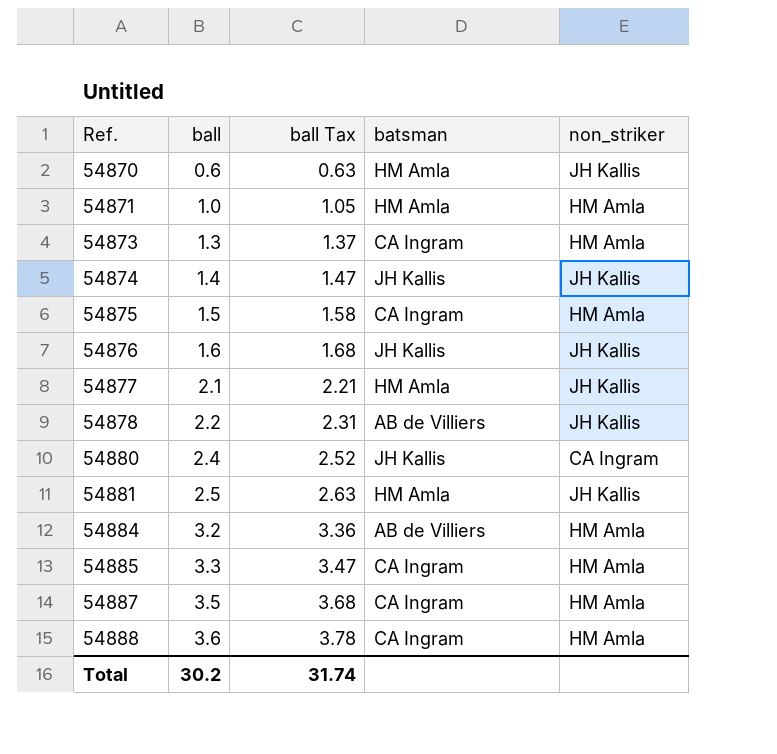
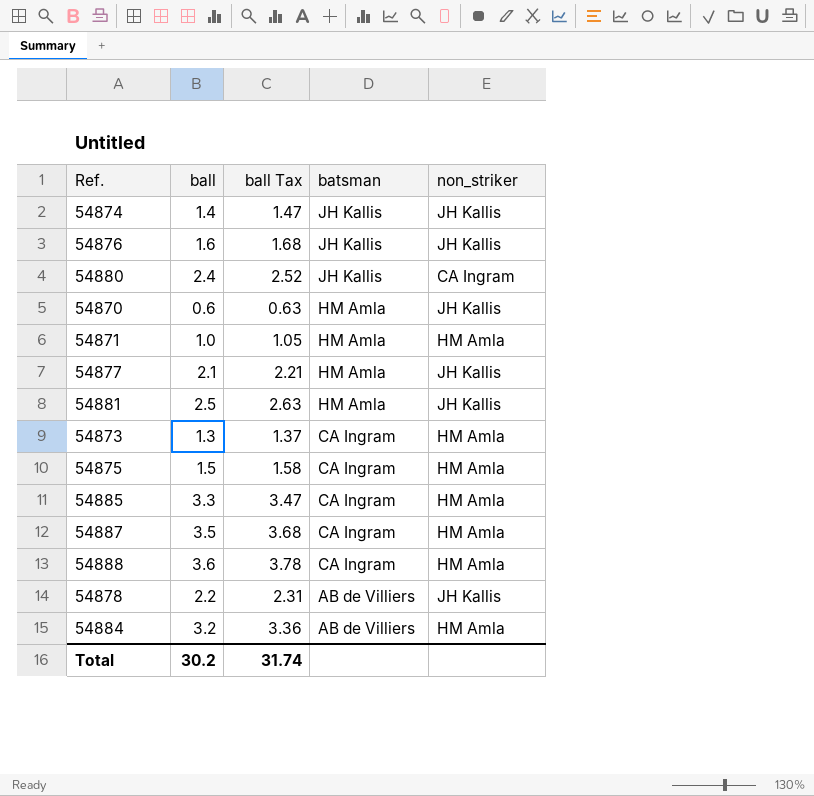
row order: Ref. ascending -> batsman descending

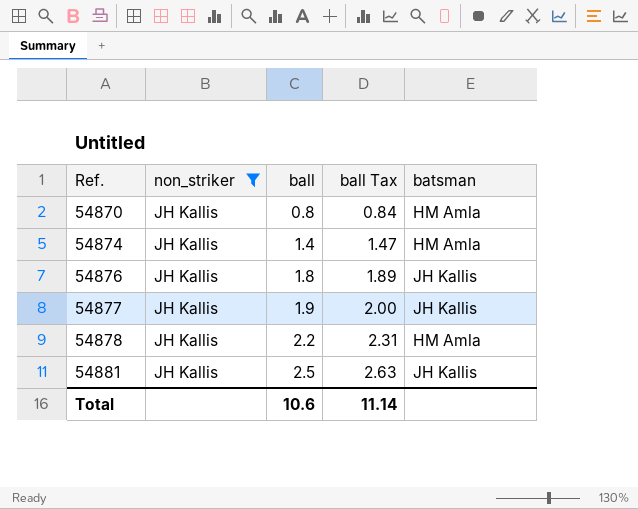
filter: none -> non_striker = JH Kallis
row order: batsman descending -> Ref. ascending
column non_striker | position: 5 -> 2
54870 | ball: 0.6 -> 0.8
54870 | ball Tax: 0.63 -> 0.84
54874 | batsman: JH Kallis -> HM Amla
54876 | ball: 1.6 -> 1.8
54876 | ball Tax: 1.68 -> 1.89
54877 | ball: 2.1 -> 1.9
54877 | ball Tax: 2.21 -> 2.00
54877 | batsman: HM Amla -> JH Kallis
54878 | batsman: AB de Villiers -> HM Amla
54881 | batsman: HM Amla -> JH Kallis
Total | ball: 30.2 -> 10.6
Total | ball Tax: 31.74 -> 11.14

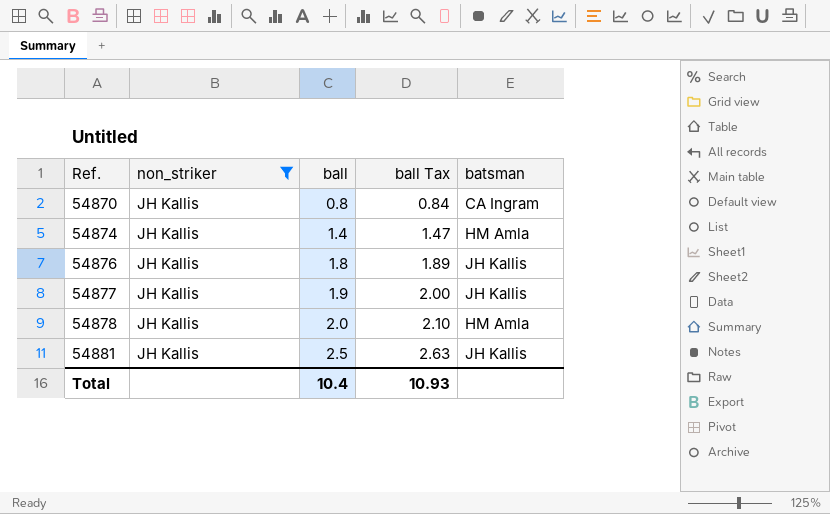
54870 | batsman: HM Amla -> CA Ingram
54878 | ball: 2.2 -> 2.0
54878 | ball Tax: 2.31 -> 2.10
Total | ball: 10.6 -> 10.4
Total | ball Tax: 11.14 -> 10.93

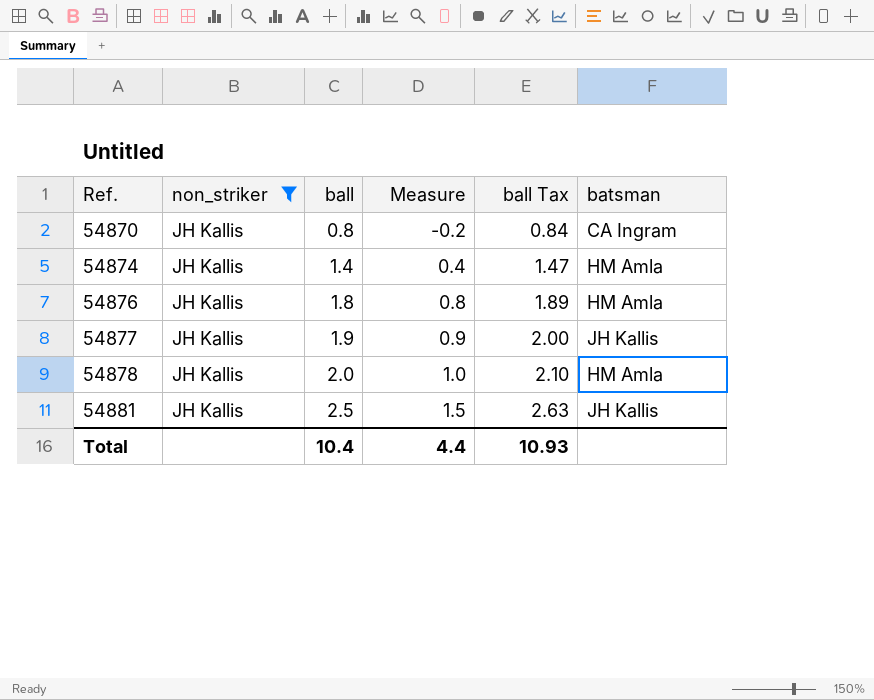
column Measure | formula: none -> [ball] - 1
54876 | batsman: JH Kallis -> HM Amla

